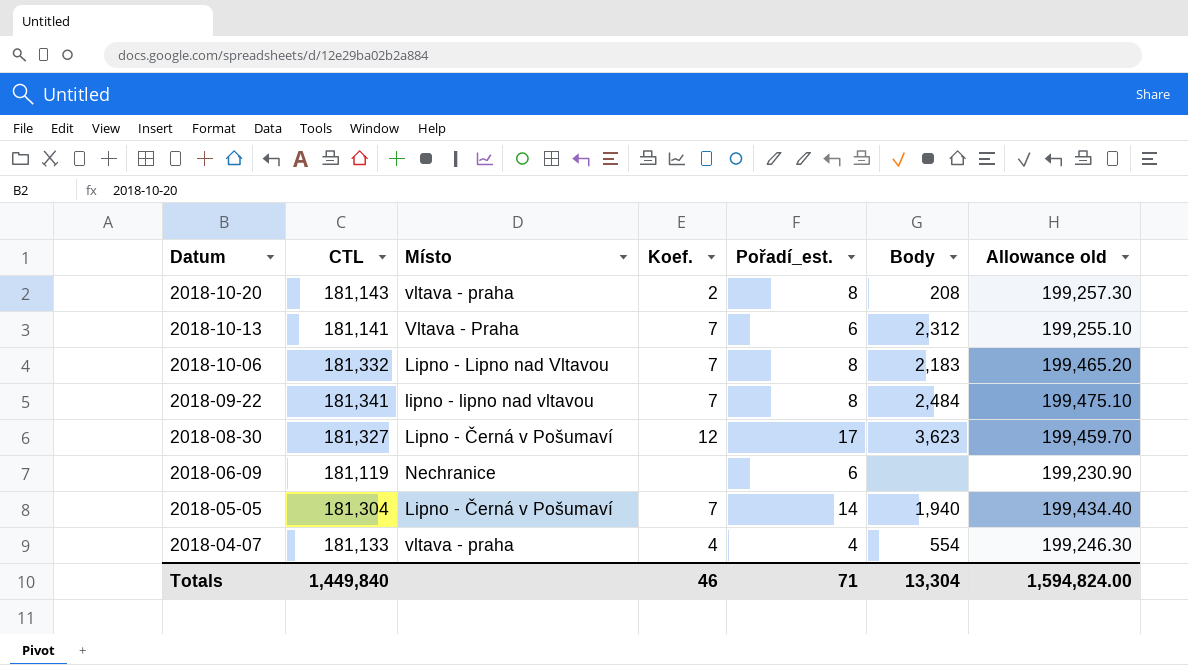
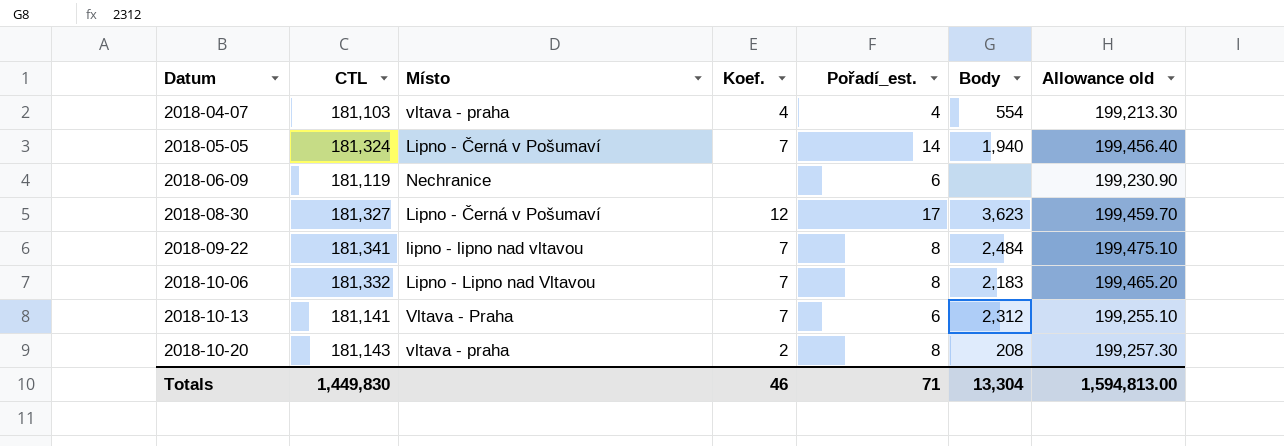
row order: Datum descending -> Datum ascending
2018-04-07 | CTL: 181,133 -> 181,103
2018-04-07 | Allowance old: 199,246.30 -> 199,213.30
2018-05-05 | CTL: 181,304 -> 181,324
2018-05-05 | Allowance old: 199,434.40 -> 199,456.40
Totals | CTL: 1,449,840 -> 1,449,830
Totals | Allowance old: 1,594,824.00 -> 1,594,813.00

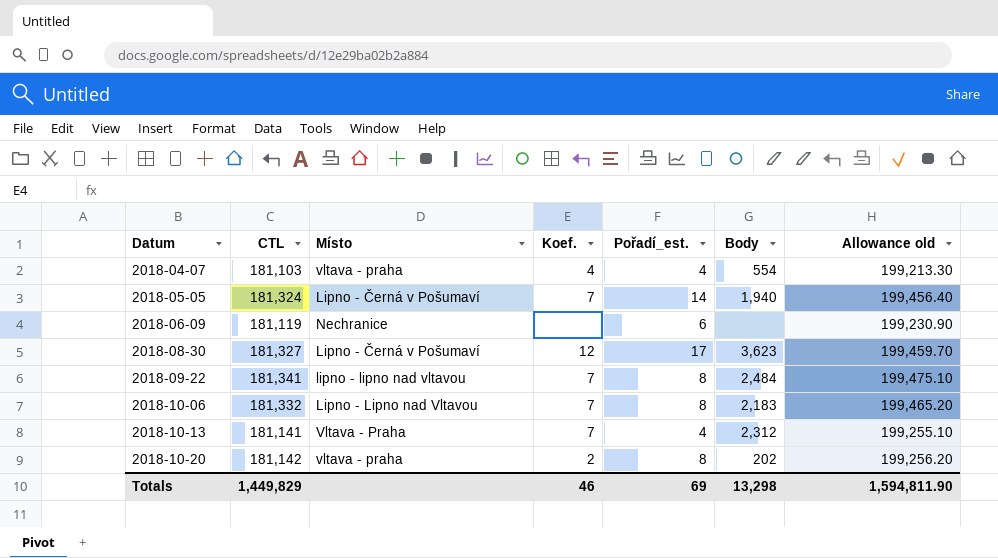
2018-10-13 | Pořadí_est.: 6 -> 4
2018-10-20 | CTL: 181,143 -> 181,142
2018-10-20 | Body: 208 -> 202
2018-10-20 | Allowance old: 199,257.30 -> 199,256.20
Totals | CTL: 1,449,830 -> 1,449,829
Totals | Pořadí_est.: 71 -> 69
Totals | Body: 13,304 -> 13,298
Totals | Allowance old: 1,594,813.00 -> 1,594,811.90

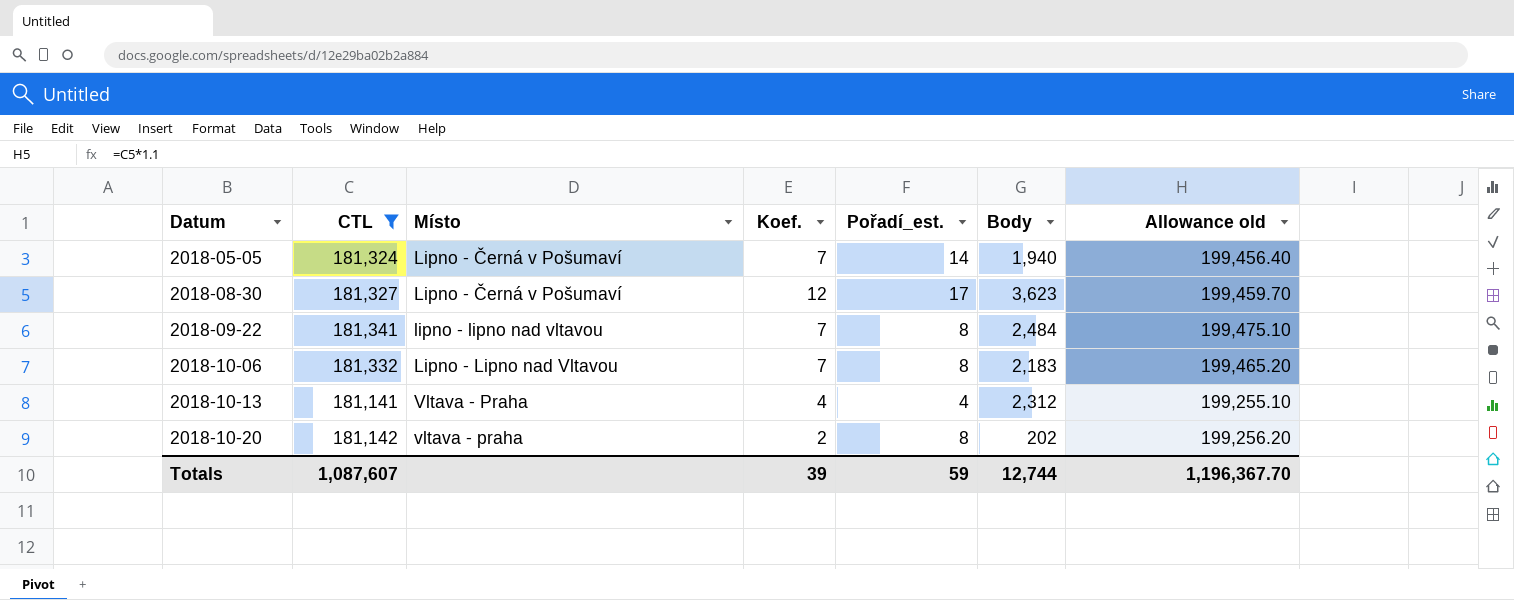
filter: none -> CTL >= 181,141
2018-10-13 | Koef.: 7 -> 4
Totals | CTL: 1,449,829 -> 1,087,607
Totals | Koef.: 46 -> 39
Totals | Pořadí_est.: 69 -> 59
Totals | Body: 13,298 -> 12,744
Totals | Allowance old: 1,594,811.90 -> 1,196,367.70

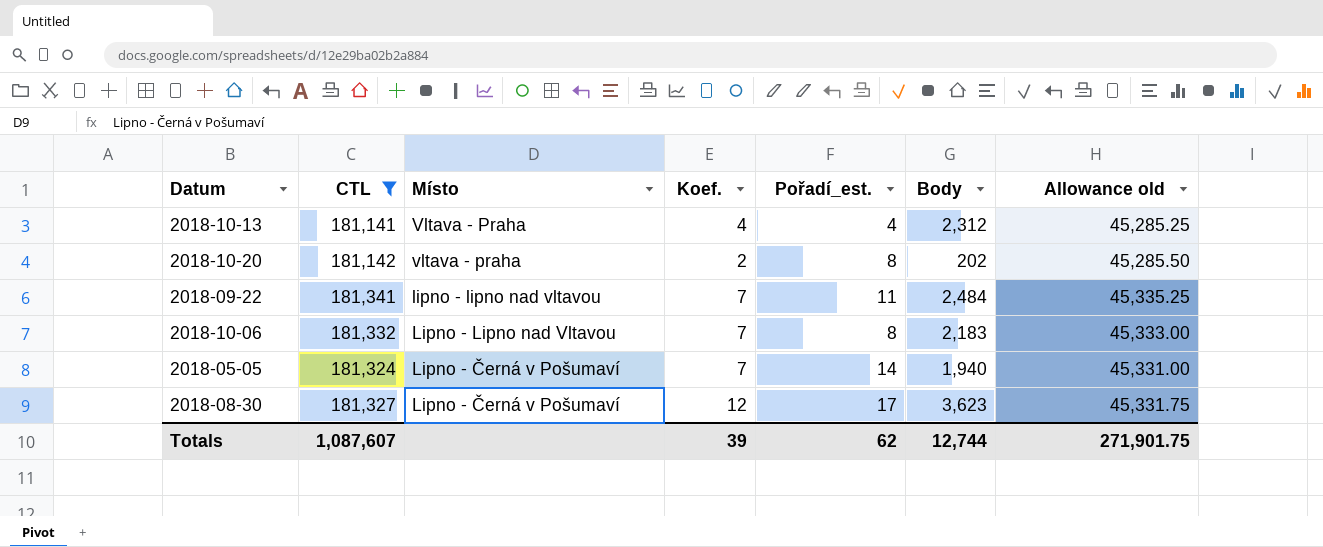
row order: Datum ascending -> Místo descending
column Allowance old | formula: [CTL] * 1.1 -> [CTL] * 0.25
2018-09-22 | Pořadí_est.: 8 -> 11
Totals | Pořadí_est.: 59 -> 62
Totals | Allowance old: 1,196,367.70 -> 271,901.75

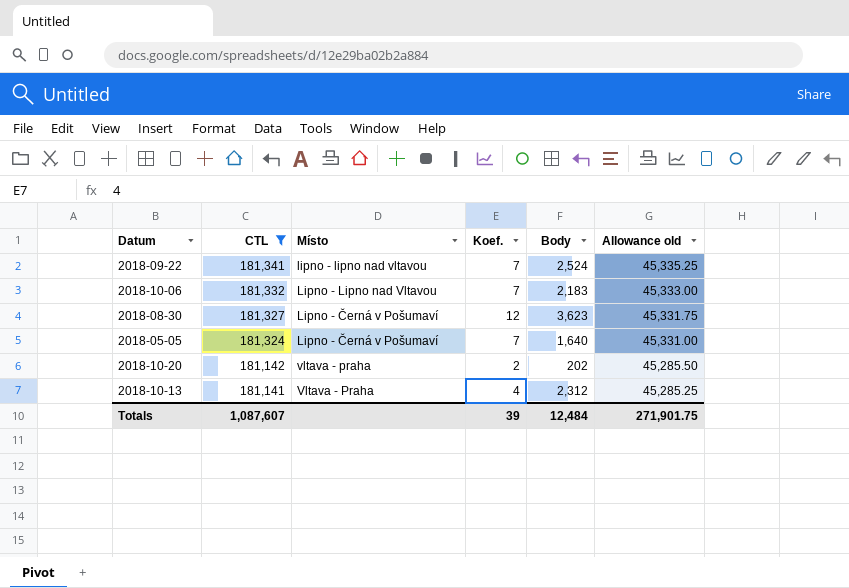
row order: Místo descending -> CTL descending
column Pořadí_est. | position: 5 -> none
2018-09-22 | Body: 2,484 -> 2,524
2018-05-05 | Body: 1,940 -> 1,640
Totals | Body: 12,744 -> 12,484

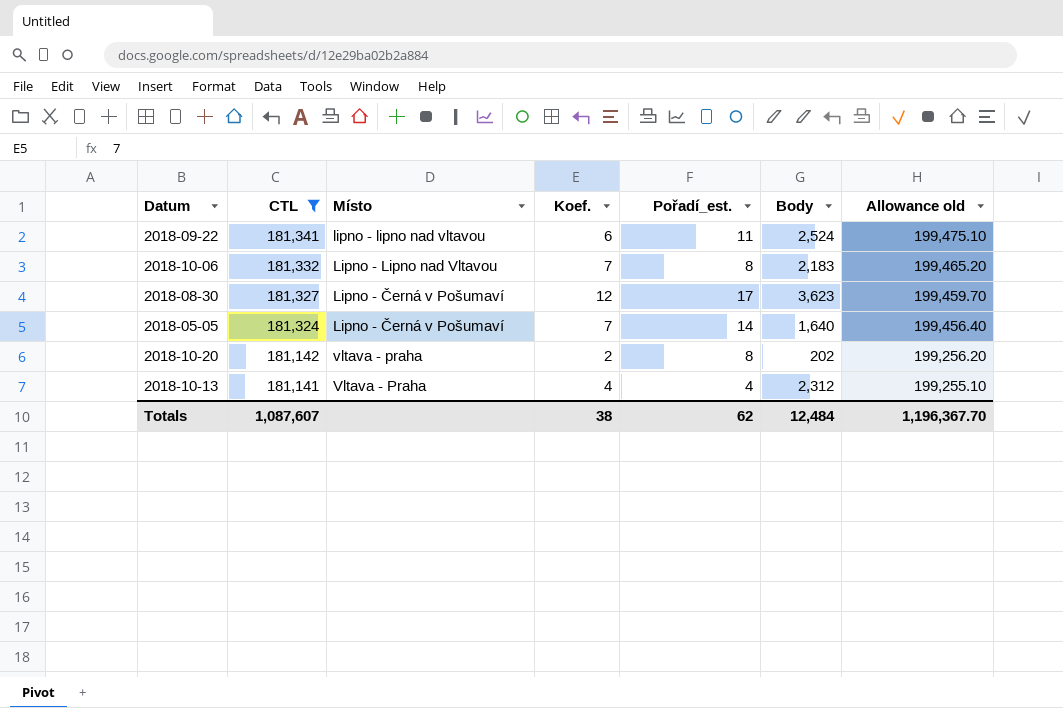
column Pořadí_est. | position: none -> 5
column Allowance old | formula: [CTL] * 0.25 -> [CTL] * 1.1
2018-09-22 | Koef.: 7 -> 6
Totals | Koef.: 39 -> 38
Totals | Allowance old: 271,901.75 -> 1,196,367.70

